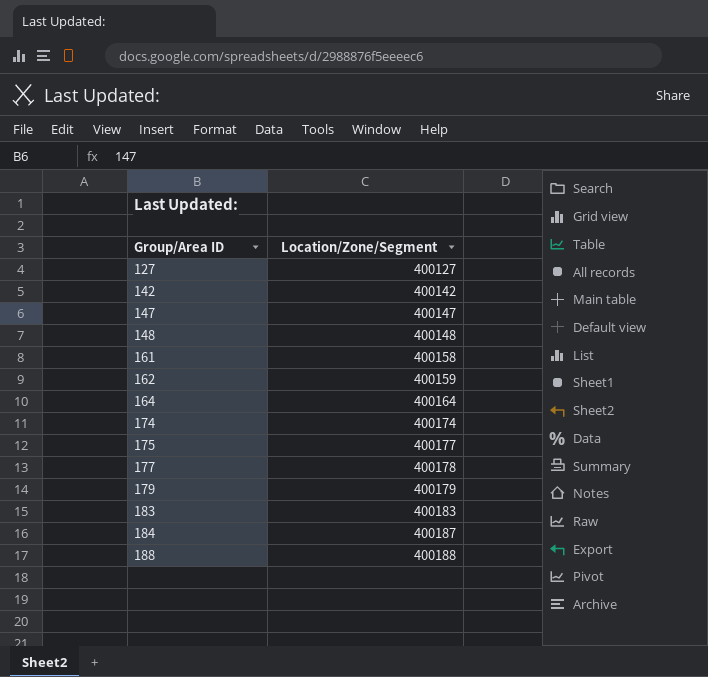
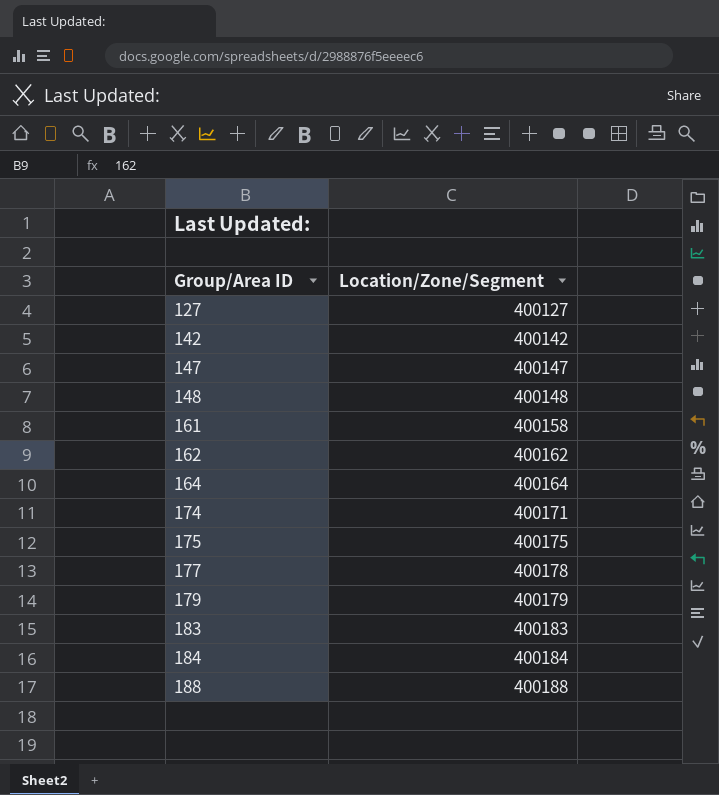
162 | Location/Zone/Segment: 400159 -> 400162
174 | Location/Zone/Segment: 400174 -> 400171
175 | Location/Zone/Segment: 400177 -> 400175
184 | Location/Zone/Segment: 400187 -> 400184

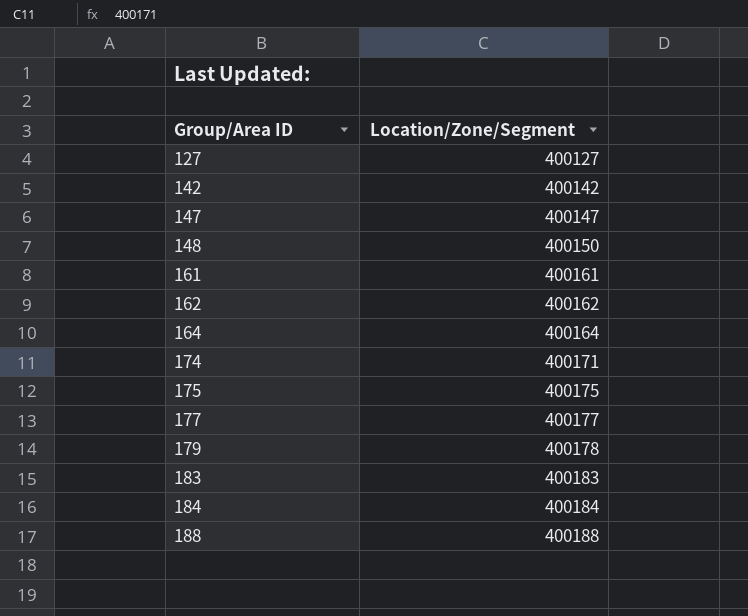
148 | Location/Zone/Segment: 400148 -> 400150
161 | Location/Zone/Segment: 400158 -> 400161
177 | Location/Zone/Segment: 400178 -> 400177
179 | Location/Zone/Segment: 400179 -> 400178

